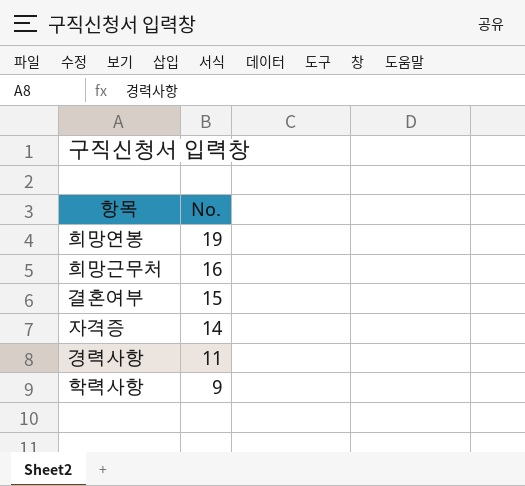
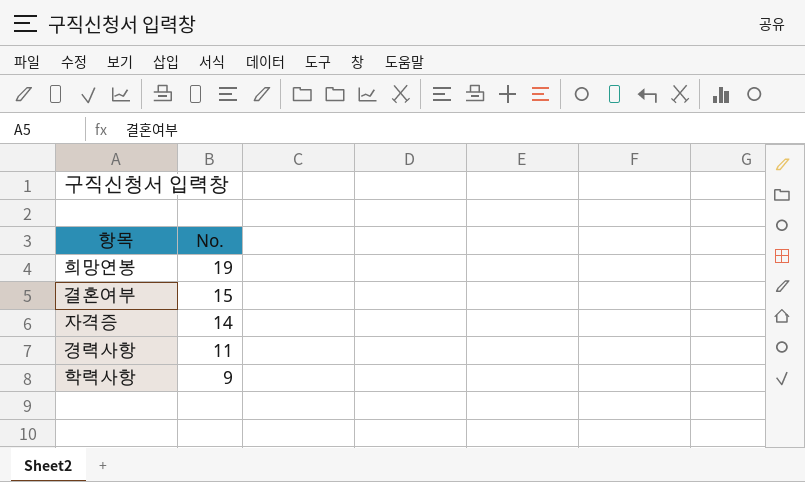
row 희망근무처: 16 -> none

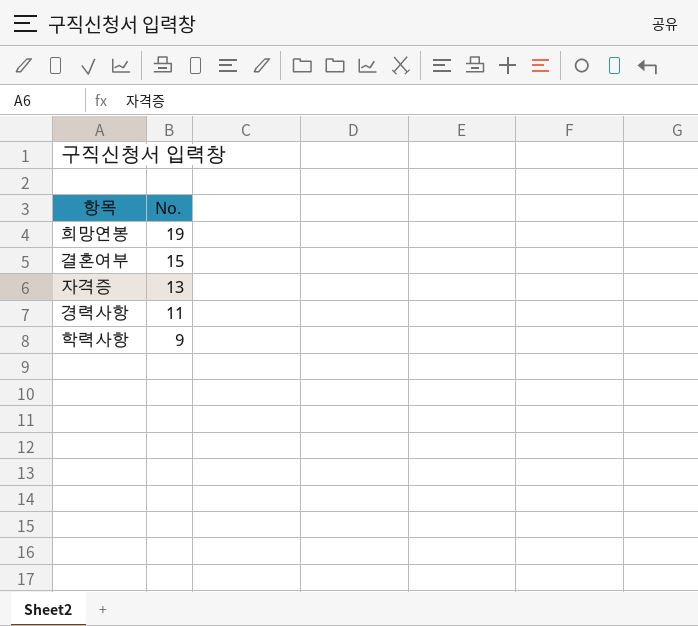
자격증 | No.: 14 -> 13

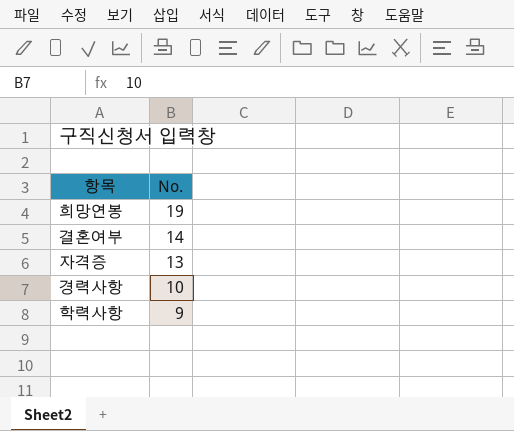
결혼여부 | No.: 15 -> 14
경력사항 | No.: 11 -> 10

